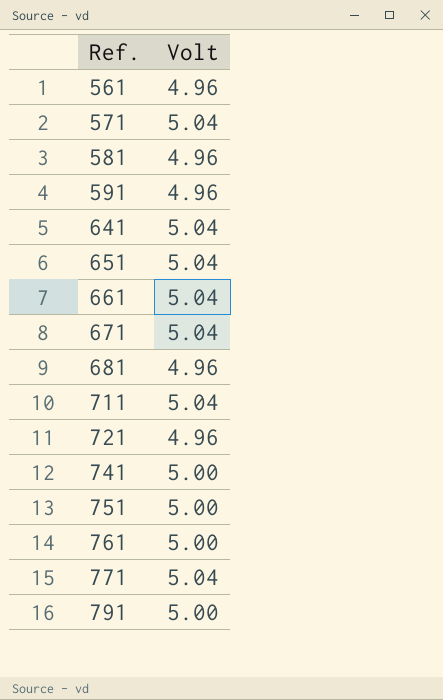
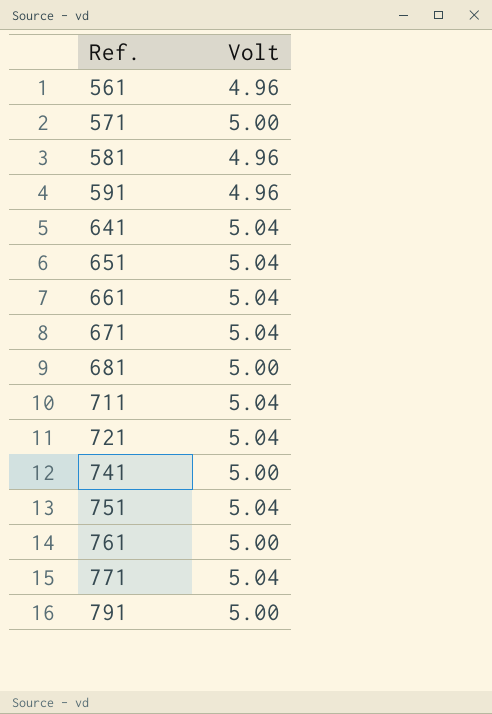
571 | Volt: 5.04 -> 5.00
681 | Volt: 4.96 -> 5.00
721 | Volt: 4.96 -> 5.04
751 | Volt: 5.00 -> 5.04

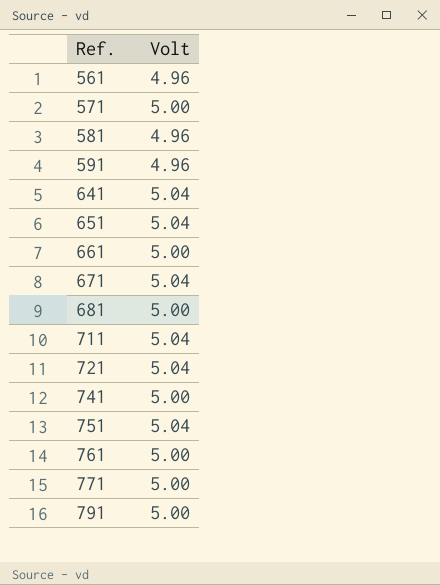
661 | Volt: 5.04 -> 5.00
771 | Volt: 5.04 -> 5.00

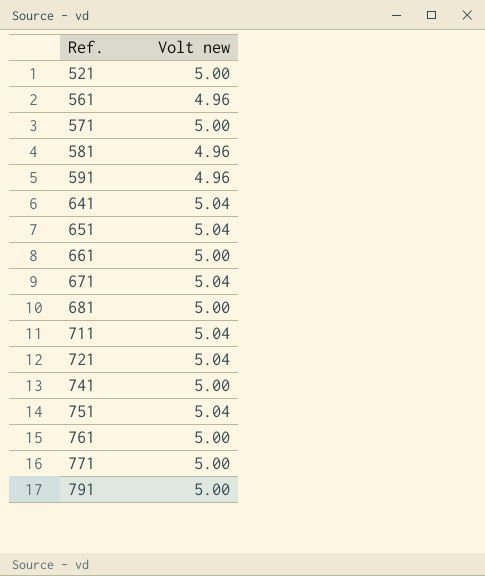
column name: Volt -> Volt new
row 521: none -> 5.00

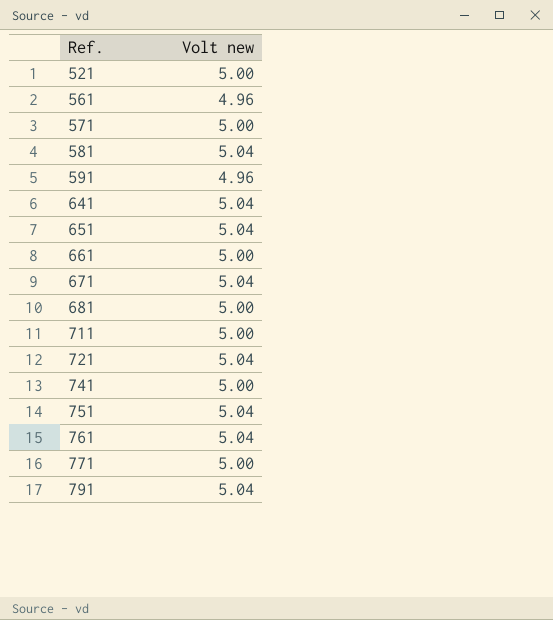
581 | Volt new: 4.96 -> 5.04
711 | Volt new: 5.04 -> 5.00
761 | Volt new: 5.00 -> 5.04
791 | Volt new: 5.00 -> 5.04

